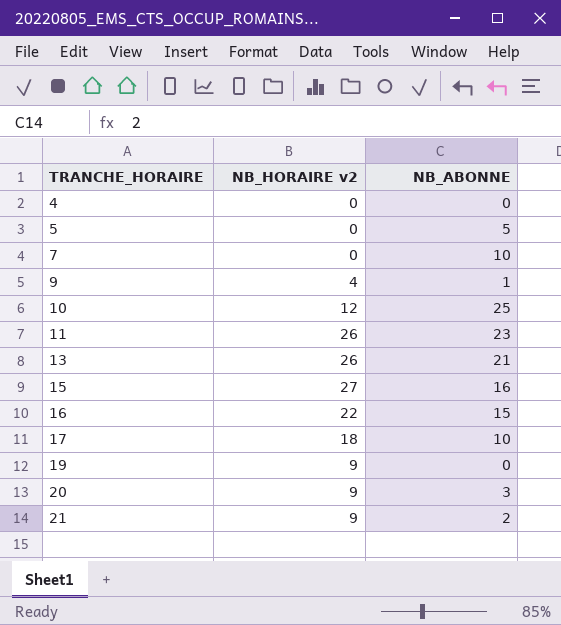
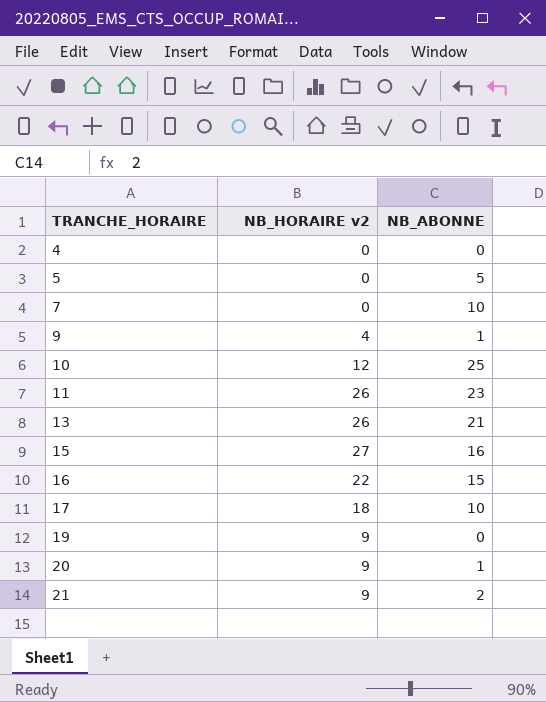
20 | NB_ABONNE: 3 -> 1

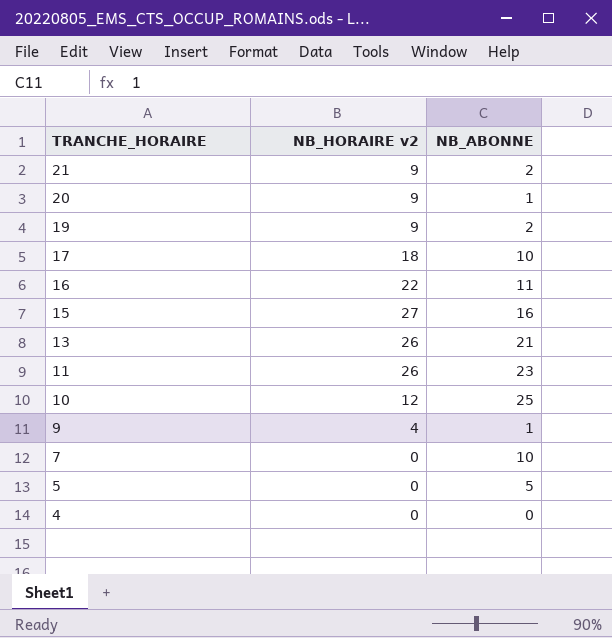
row order: TRANCHE_HORAIRE ascending -> TRANCHE_HORAIRE descending
19 | NB_ABONNE: 0 -> 2
16 | NB_ABONNE: 15 -> 11

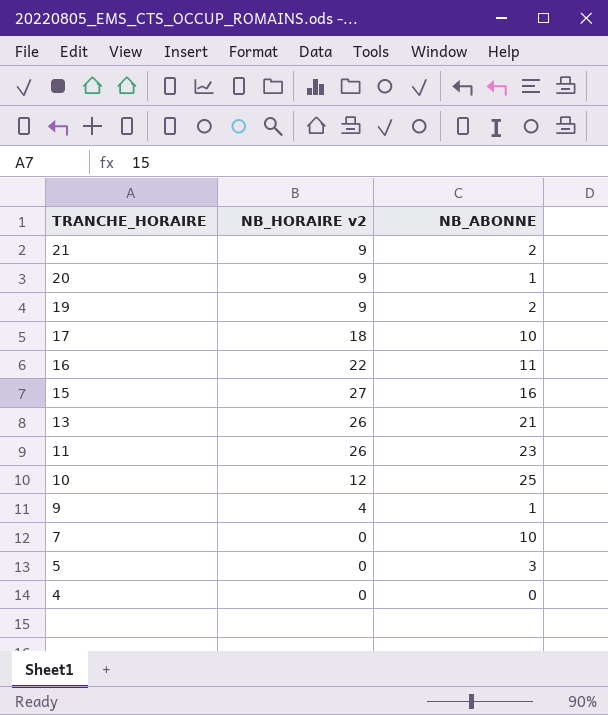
5 | NB_ABONNE: 5 -> 3

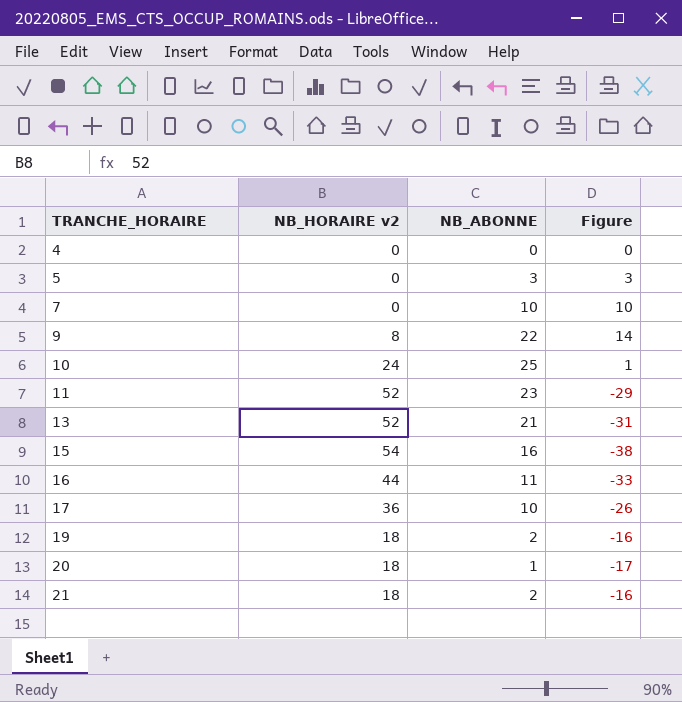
row order: TRANCHE_HORAIRE descending -> TRANCHE_HORAIRE ascending
column Figure | formula: none -> [NB_ABONNE] - [NB_HORAIRE v2]
9 | NB_HORAIRE v2: 4 -> 8
9 | NB_ABONNE: 1 -> 22
10 | NB_HORAIRE v2: 12 -> 24
11 | NB_HORAIRE v2: 26 -> 52
13 | NB_HORAIRE v2: 26 -> 52
15 | NB_HORAIRE v2: 27 -> 54
16 | NB_HORAIRE v2: 22 -> 44
17 | NB_HORAIRE v2: 18 -> 36
19 | NB_HORAIRE v2: 9 -> 18
20 | NB_HORAIRE v2: 9 -> 18
21 | NB_HORAIRE v2: 9 -> 18

